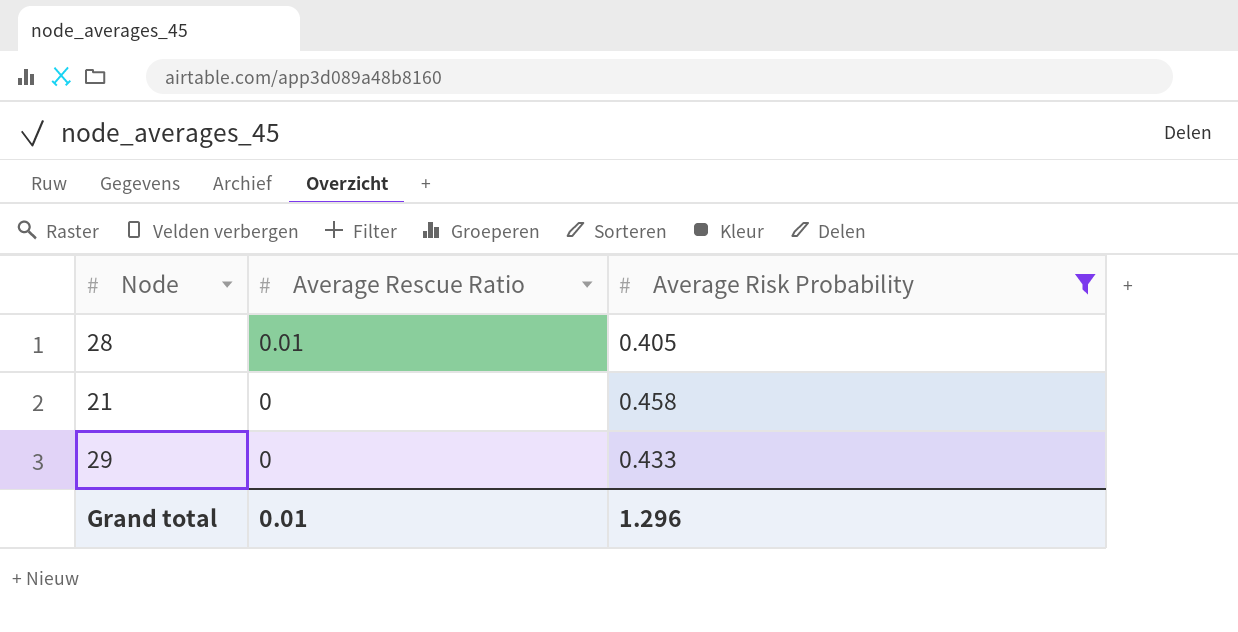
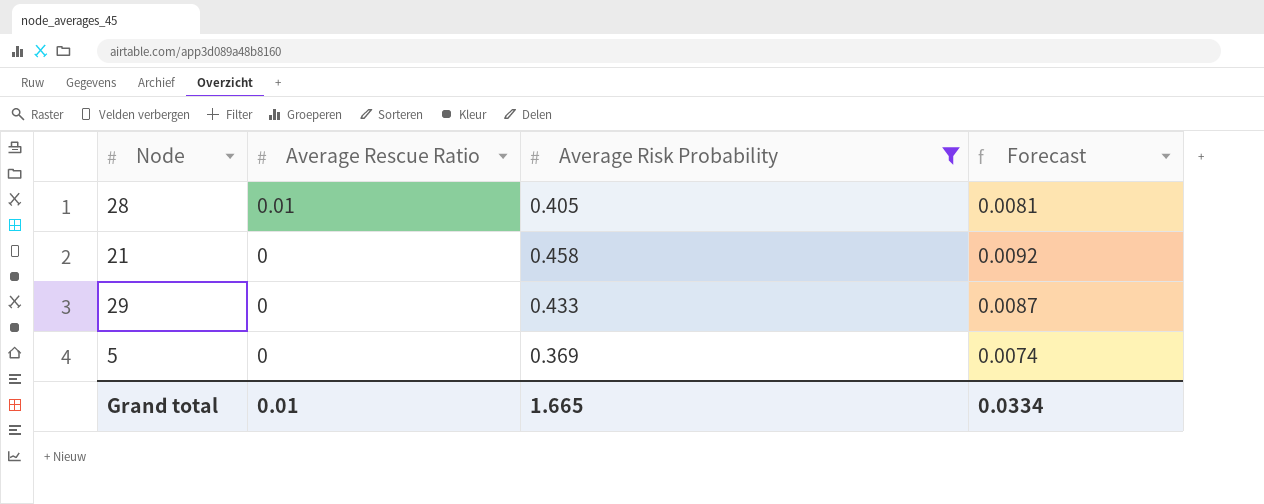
column Forecast | formula: none -> [Average Risk Probability] * 0.02
row 5: none -> 0 | 0.369 | 0.0074
Grand total | Average Risk Probability: 1.296 -> 1.665

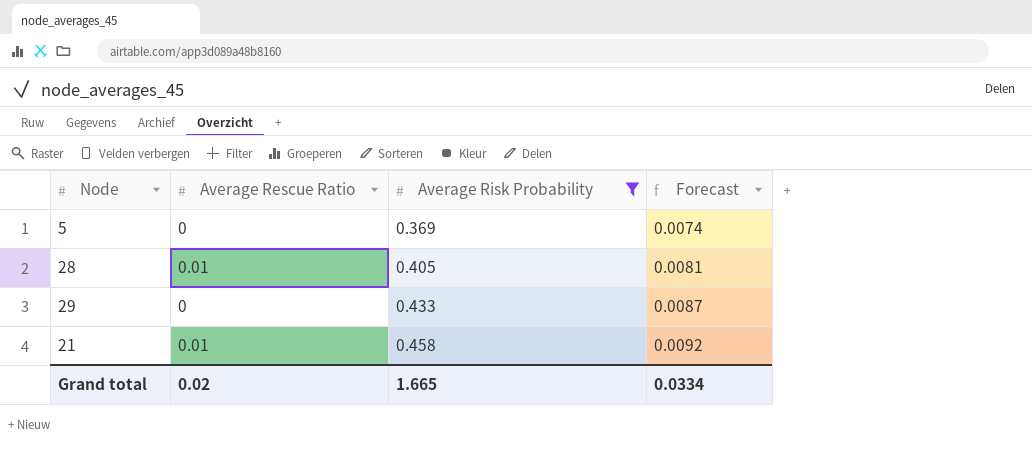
row order: Average Rescue Ratio descending -> Average Risk Probability ascending
21 | Average Rescue Ratio: 0 -> 0.01
Grand total | Average Rescue Ratio: 0.01 -> 0.02

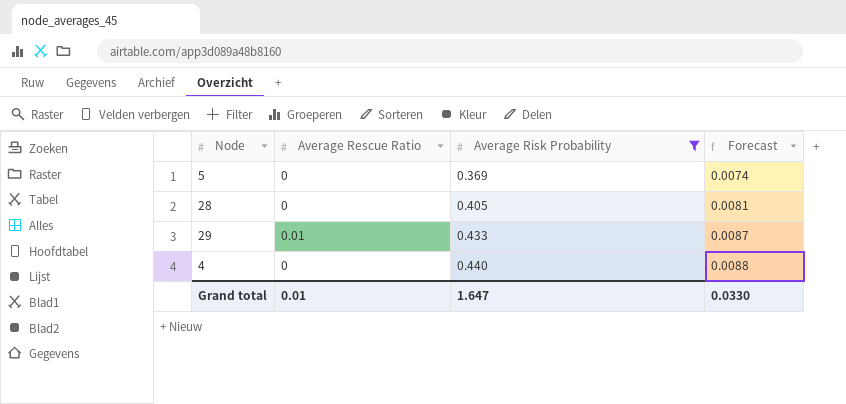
row 21: 0.01 | 0.458 | 0.0092 -> none
28 | Average Rescue Ratio: 0.01 -> 0
29 | Average Rescue Ratio: 0 -> 0.01
row 4: none -> 0 | 0.440 | 0.0088
Grand total | Average Rescue Ratio: 0.02 -> 0.01
Grand total | Average Risk Probability: 1.665 -> 1.647
Grand total | Forecast: 0.0334 -> 0.0330

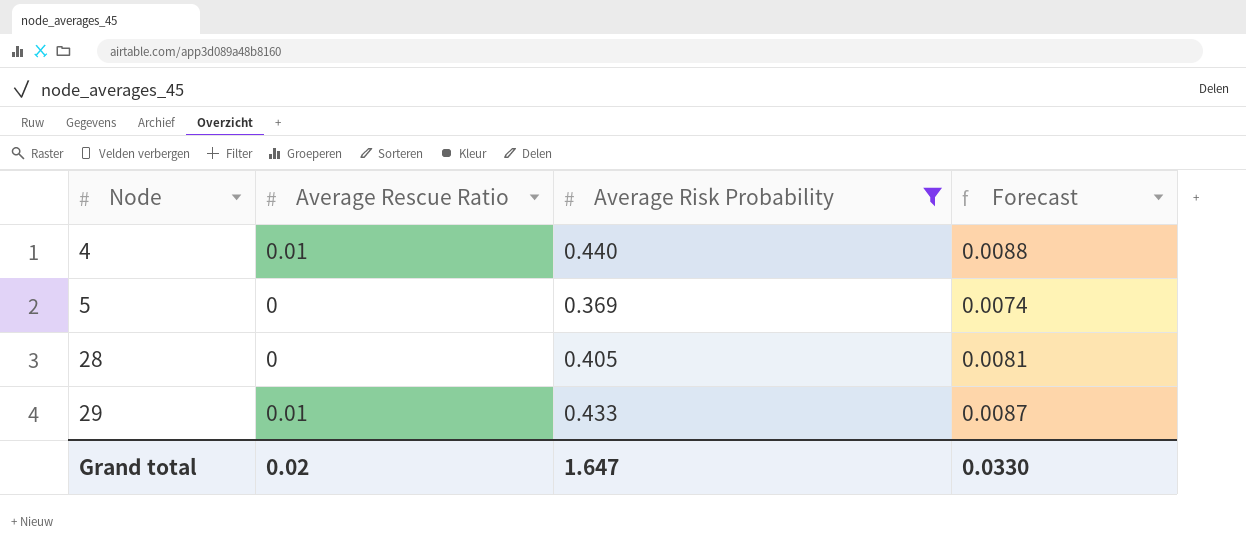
row order: Average Risk Probability ascending -> Node ascending
4 | Average Rescue Ratio: 0 -> 0.01
Grand total | Average Rescue Ratio: 0.01 -> 0.02

